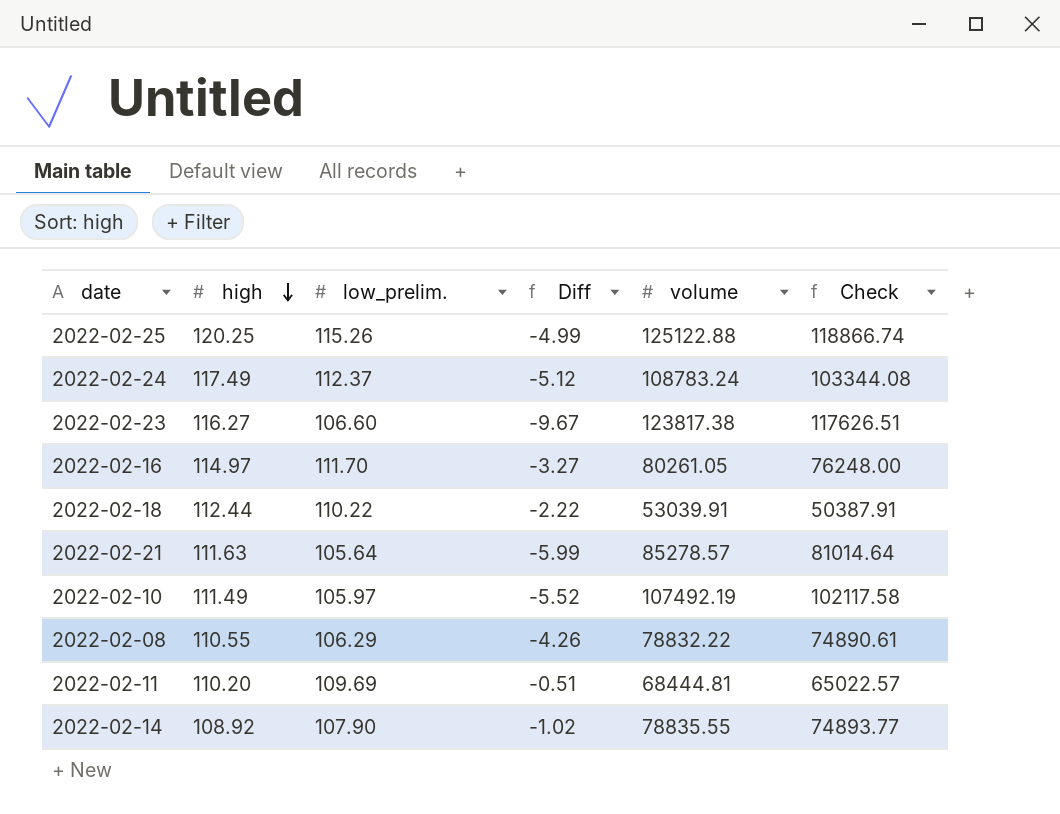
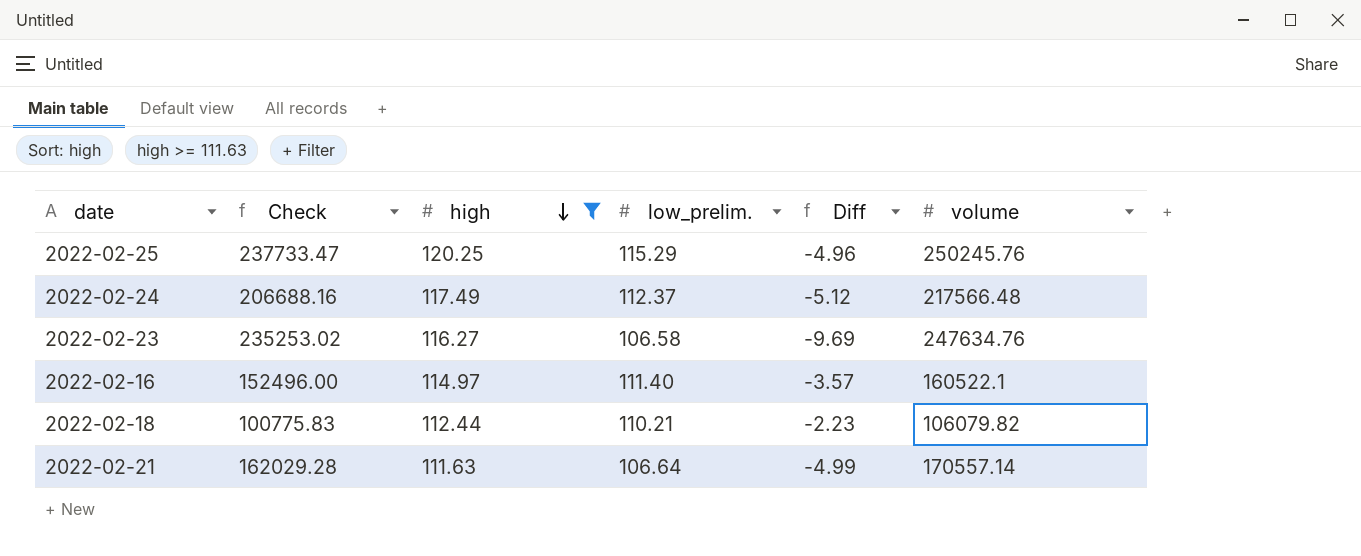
filter: none -> high >= 111.63
column Check | position: 6 -> 2
2022-02-25 | Check: 118866.74 -> 237733.47
2022-02-25 | low_prelim.: 115.26 -> 115.29
2022-02-25 | Diff: -4.99 -> -4.96
2022-02-25 | volume: 125122.88 -> 250245.76
2022-02-24 | Check: 103344.08 -> 206688.16
2022-02-24 | volume: 108783.24 -> 217566.48
2022-02-23 | Check: 117626.51 -> 235253.02
2022-02-23 | low_prelim.: 106.60 -> 106.58
2022-02-23 | Diff: -9.67 -> -9.69
2022-02-23 | volume: 123817.38 -> 247634.76
2022-02-16 | Check: 76248.00 -> 152496.00
2022-02-16 | low_prelim.: 111.70 -> 111.40
2022-02-16 | Diff: -3.27 -> -3.57
2022-02-16 | volume: 80261.05 -> 160522.1
2022-02-18 | Check: 50387.91 -> 100775.83
2022-02-18 | low_prelim.: 110.22 -> 110.21
2022-02-18 | Diff: -2.22 -> -2.23
2022-02-18 | volume: 53039.91 -> 106079.82
2022-02-21 | Check: 81014.64 -> 162029.28
2022-02-21 | low_prelim.: 105.64 -> 106.64
2022-02-21 | Diff: -5.99 -> -4.99
2022-02-21 | volume: 85278.57 -> 170557.14

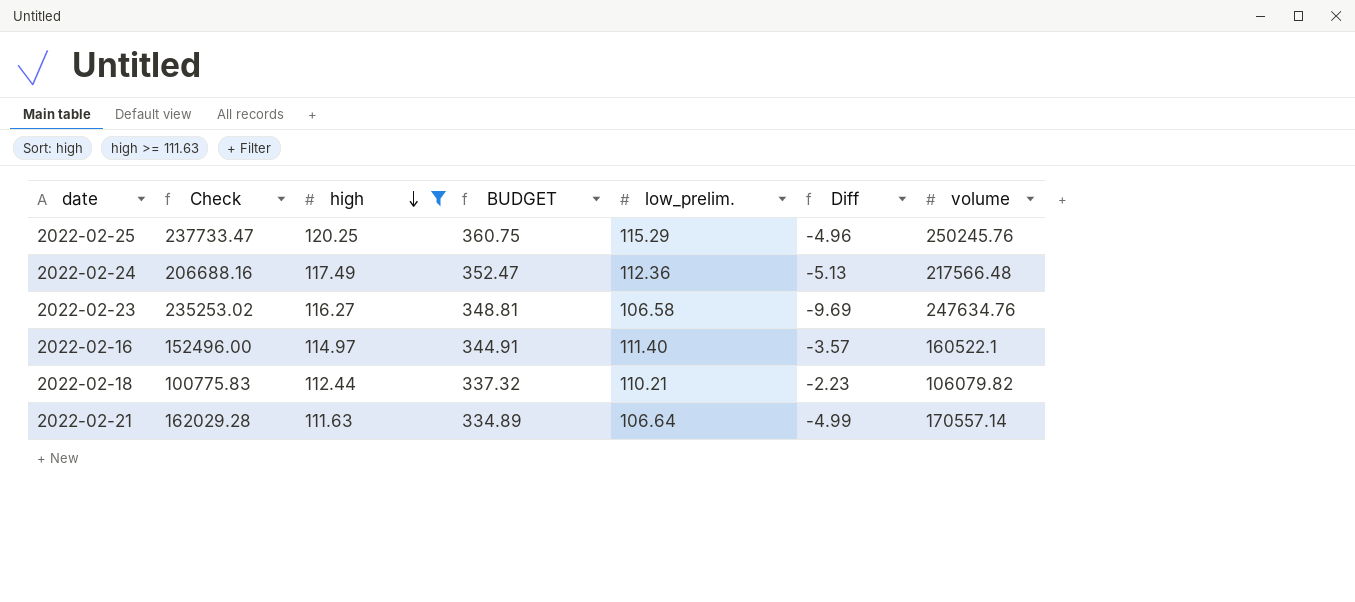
column BUDGET | formula: none -> [high] * 3
2022-02-24 | low_prelim.: 112.37 -> 112.36
2022-02-24 | Diff: -5.12 -> -5.13

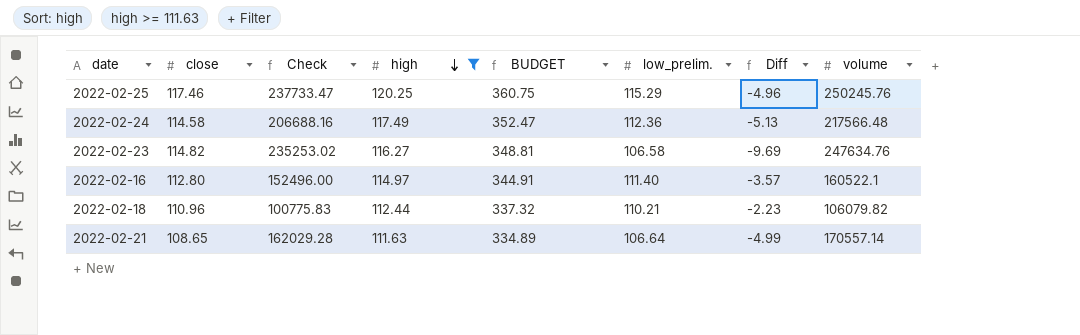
column close | position: none -> 2

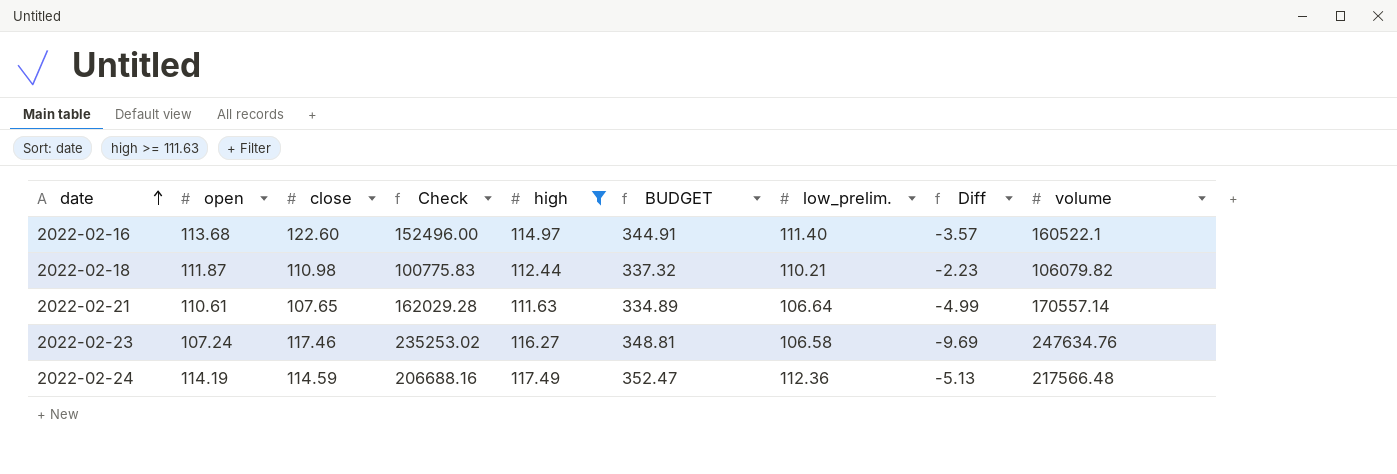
row order: high descending -> date ascending
column open | position: none -> 2
row 2022-02-25: 117.46 | 237733.47 | 120.25 | 360.75 | 115.29 | -4.96 | 250245.76 -> none
2022-02-16 | close: 112.80 -> 122.60
2022-02-18 | close: 110.96 -> 110.98
2022-02-21 | close: 108.65 -> 107.65
2022-02-23 | close: 114.82 -> 117.46
2022-02-24 | close: 114.58 -> 114.59

